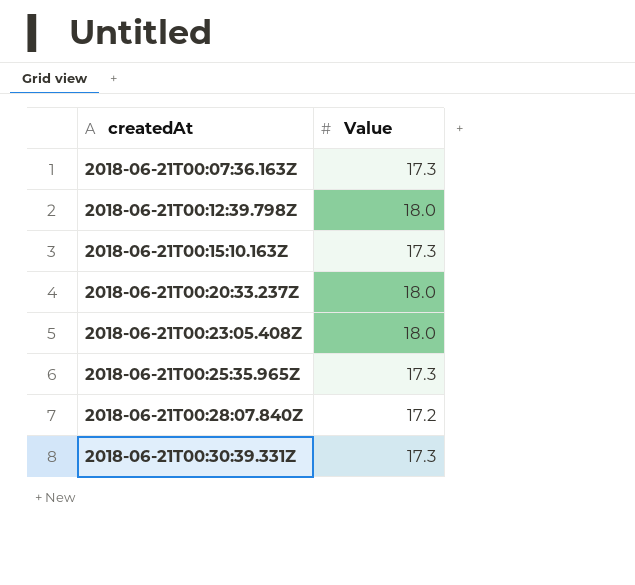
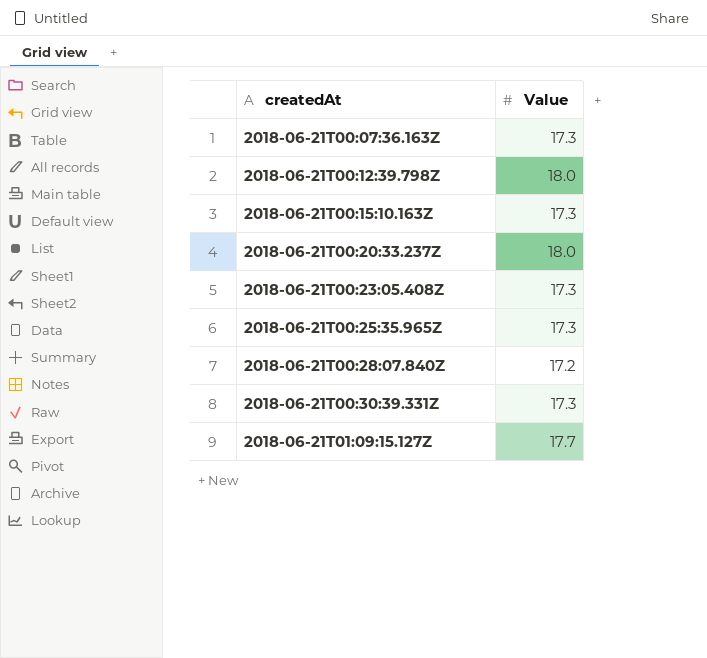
2018-06-21T00:23:05.408Z | Value: 18.0 -> 17.3
row 2018-06-21T01:09:15.127Z: none -> 17.7

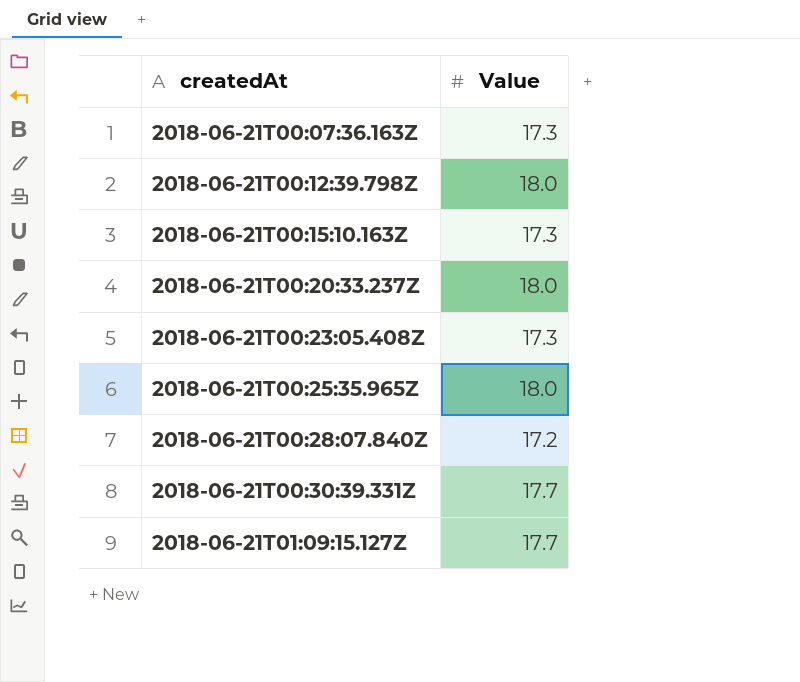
2018-06-21T00:25:35.965Z | Value: 17.3 -> 18.0
2018-06-21T00:30:39.331Z | Value: 17.3 -> 17.7

